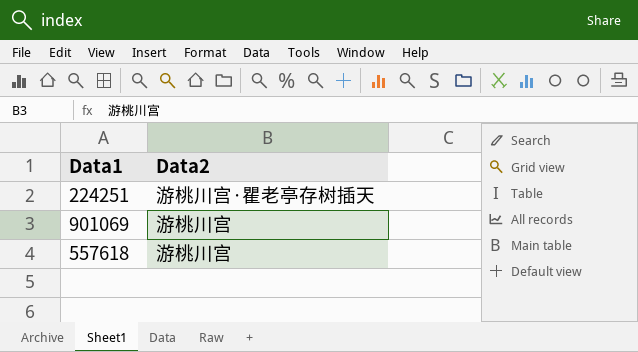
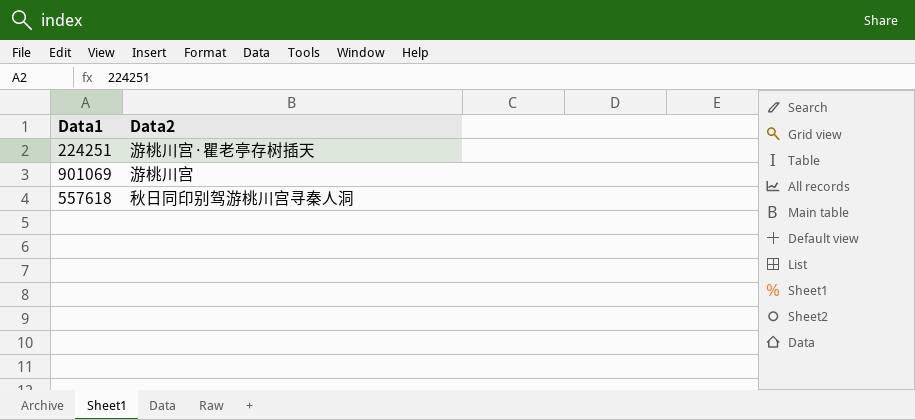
557618 | Data2: 游桃川宫 -> 秋日同印别驾游桃川宫寻秦人洞

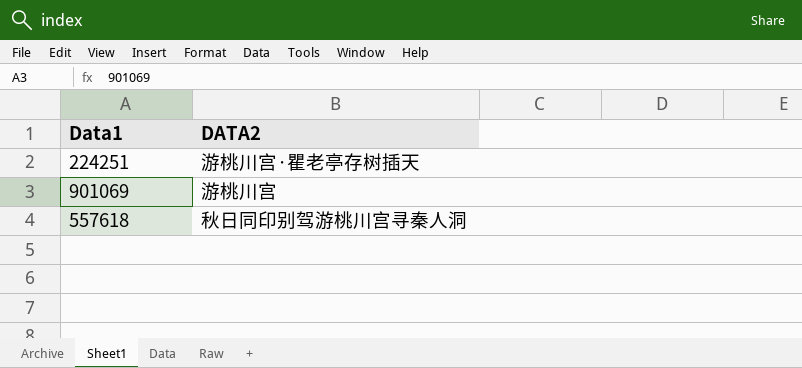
column name: Data2 -> DATA2

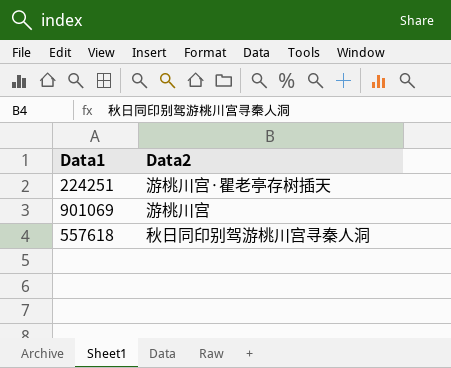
column name: DATA2 -> Data2

